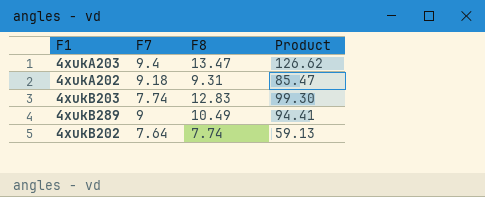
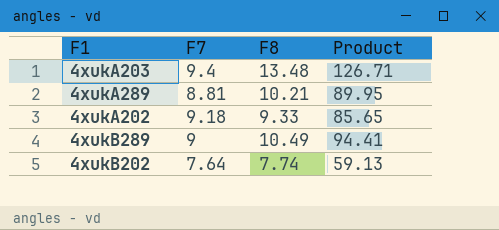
row 4xukB203: 7.74 | 12.83 | 99.30 -> none
4xukA203 | F8: 13.47 -> 13.48
4xukA203 | Product: 126.62 -> 126.71
row 4xukA289: none -> 8.81 | 10.21 | 89.95
4xukA202 | F8: 9.31 -> 9.33
4xukA202 | Product: 85.47 -> 85.65

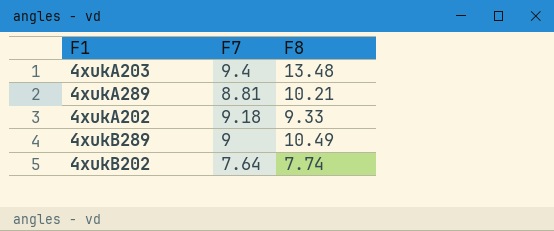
column Product | formula: [F7] * [F8] -> none

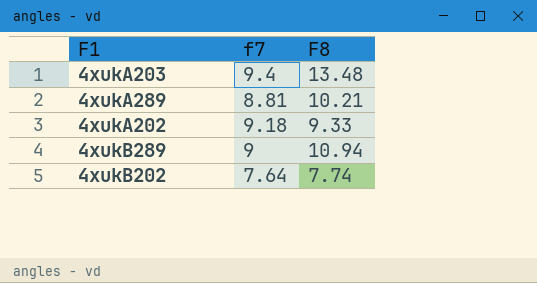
column name: F7 -> f7
4xukB289 | F8: 10.49 -> 10.94

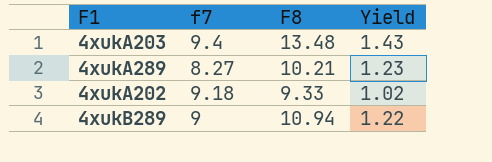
column Yield | formula: none -> [F8] / [f7]
row 4xukB202: 7.64 | 7.74 -> none
4xukA289 | f7: 8.81 -> 8.27

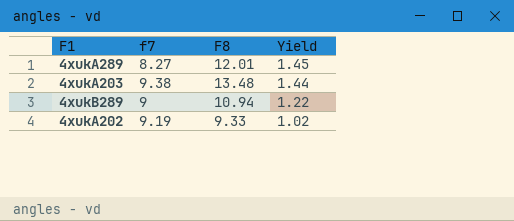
row order: none -> Yield descending
4xukA289 | F8: 10.21 -> 12.01
4xukA289 | Yield: 1.23 -> 1.45
4xukA203 | f7: 9.4 -> 9.38
4xukA203 | Yield: 1.43 -> 1.44
4xukA202 | f7: 9.18 -> 9.19

